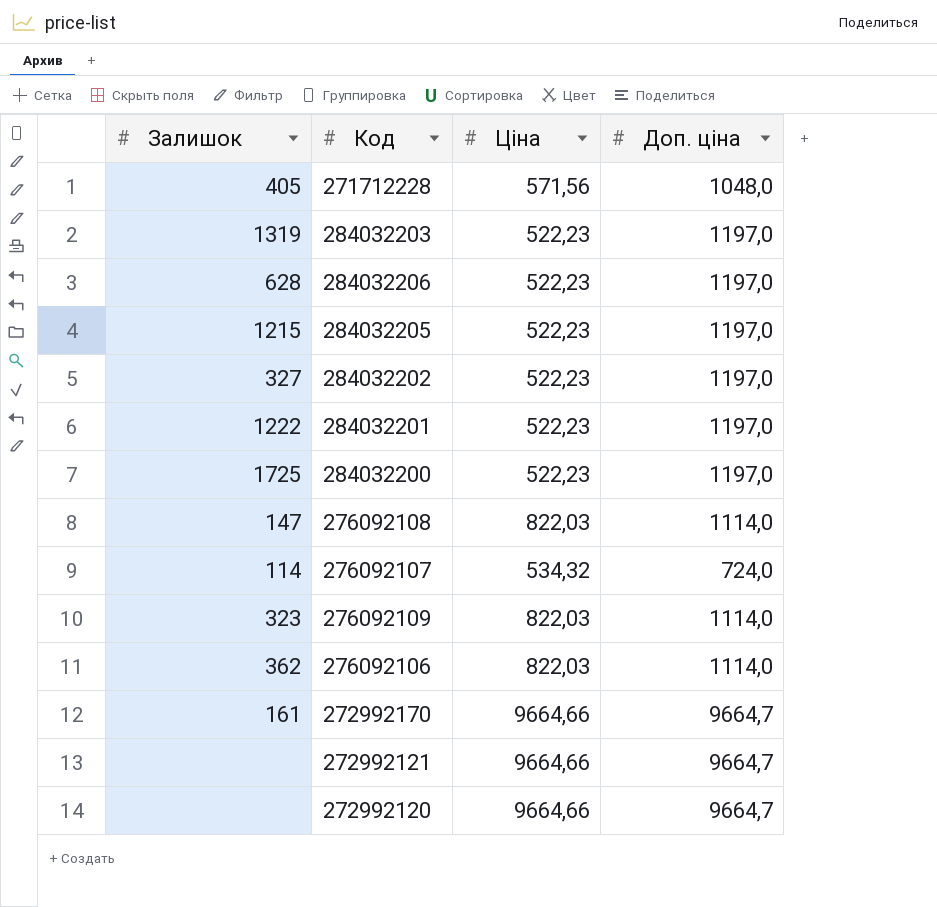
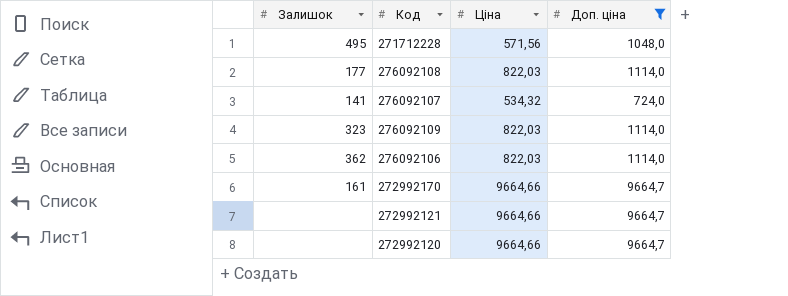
filter: none -> Доп. ціна != 1197,0
271712228 | Залишок: 405 -> 495
276092108 | Залишок: 147 -> 177
276092107 | Залишок: 114 -> 141

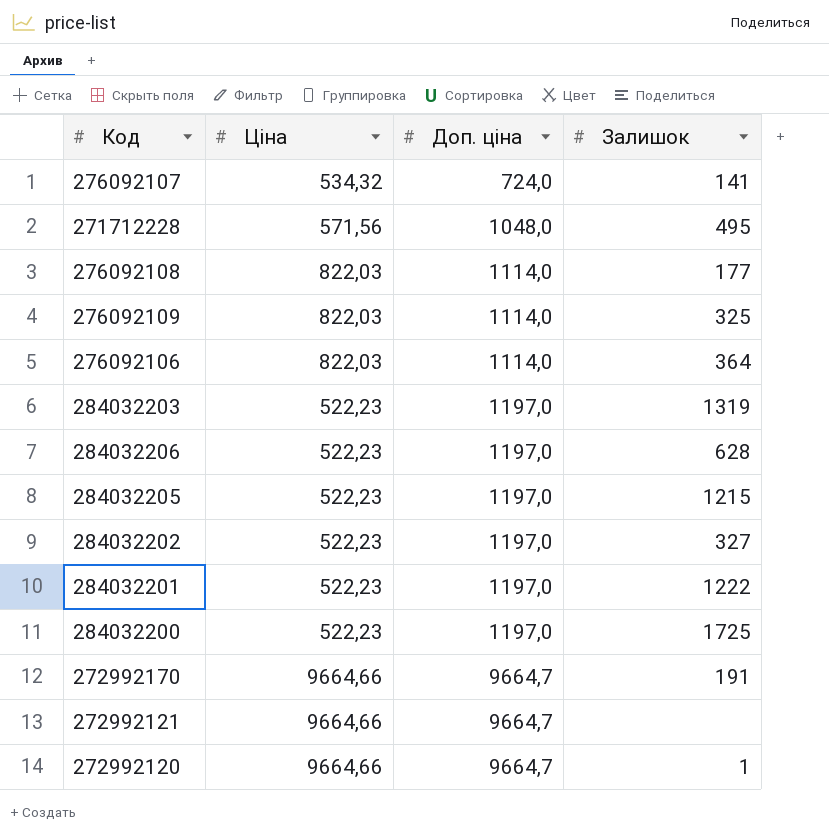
filter: Доп. ціна != 1197,0 -> none
row order: none -> Доп. ціна ascending
column Залишок | position: 1 -> 4
276092109 | Залишок: 323 -> 325
276092106 | Залишок: 362 -> 364
272992170 | Залишок: 161 -> 191
272992120 | Залишок: none -> 1

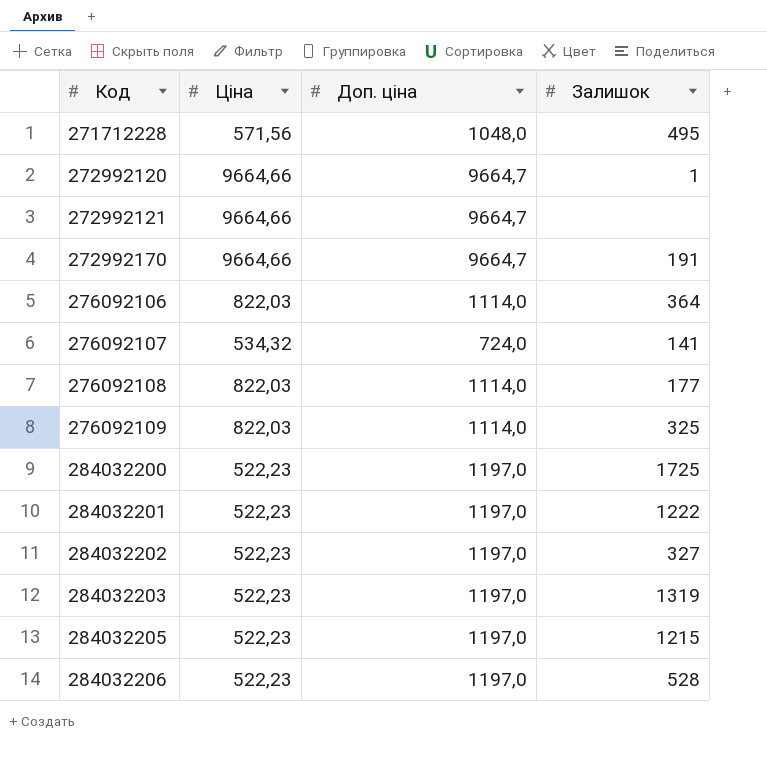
row order: Доп. ціна ascending -> Код ascending
284032206 | Залишок: 628 -> 528

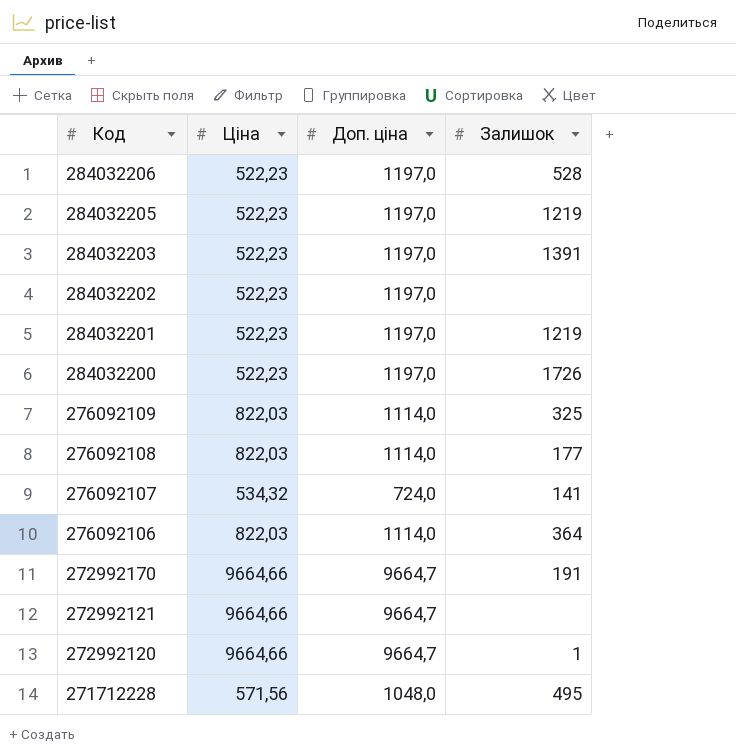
row order: Код ascending -> Код descending
284032205 | Залишок: 1215 -> 1219
284032203 | Залишок: 1319 -> 1391
284032202 | Залишок: 327 -> none
284032201 | Залишок: 1222 -> 1219
284032200 | Залишок: 1725 -> 1726

